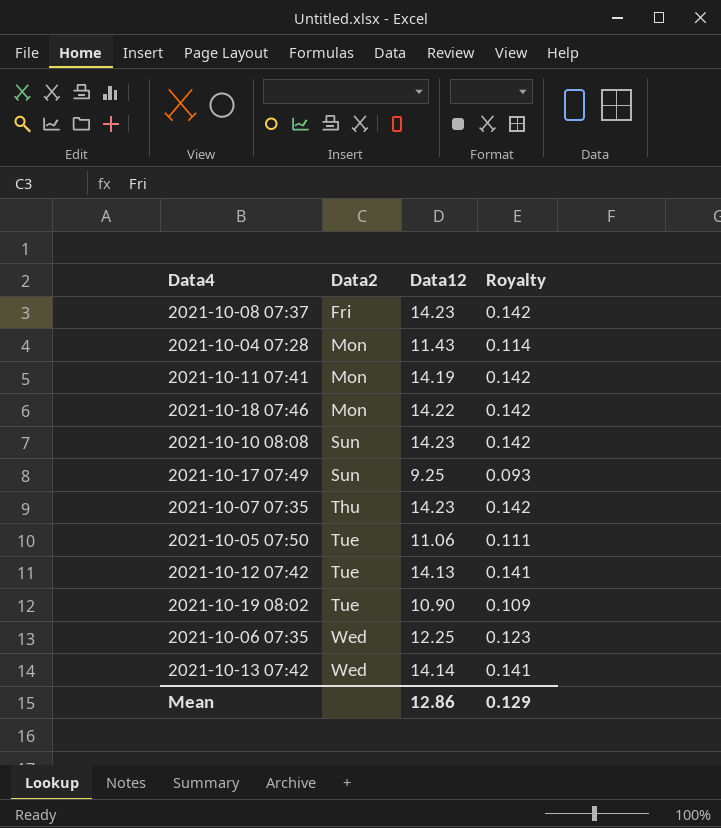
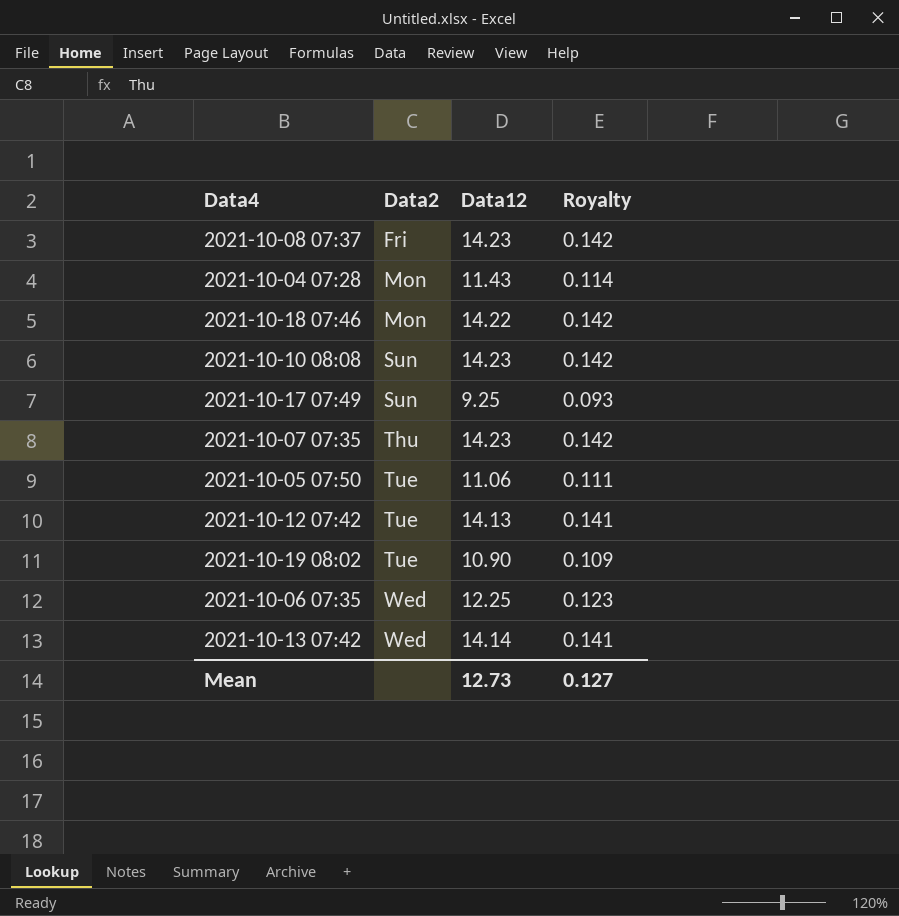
row 2021-10-11 07:41: Mon | 14.19 | 0.142 -> none
Mean | Data12: 12.86 -> 12.73
Mean | Royalty: 0.129 -> 0.127

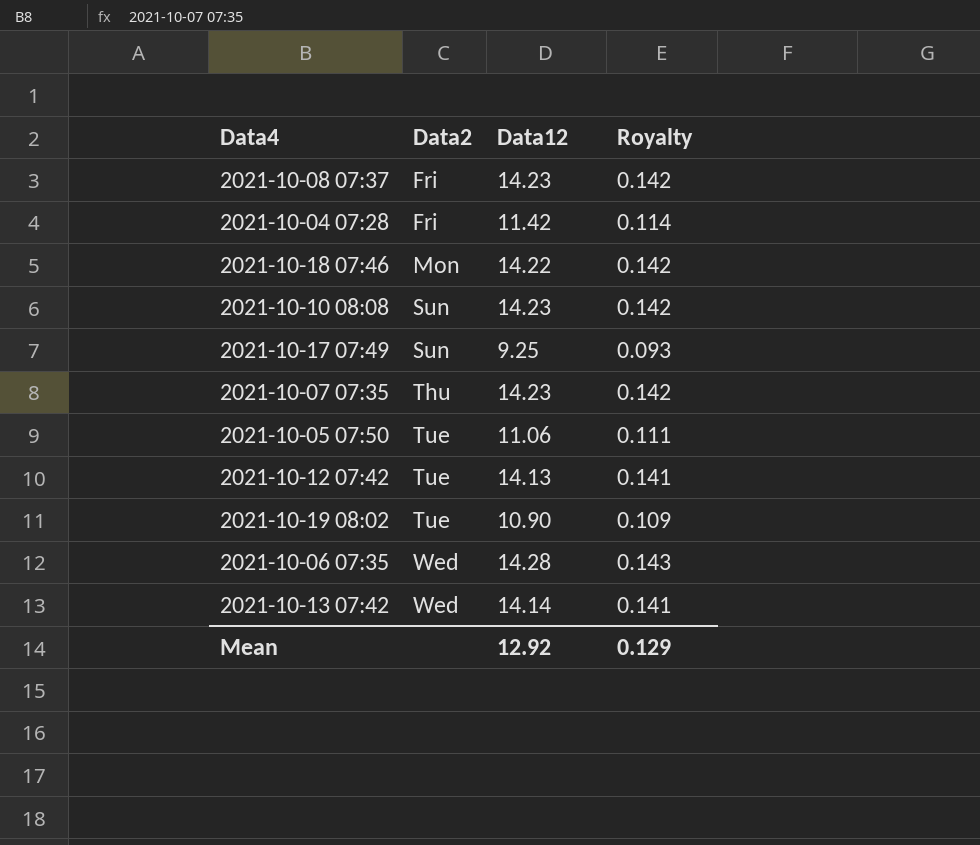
2021-10-04 07:28 | Data2: Mon -> Fri
2021-10-04 07:28 | Data12: 11.43 -> 11.42
2021-10-06 07:35 | Data12: 12.25 -> 14.28
2021-10-06 07:35 | Royalty: 0.123 -> 0.143
Mean | Data12: 12.73 -> 12.92
Mean | Royalty: 0.127 -> 0.129

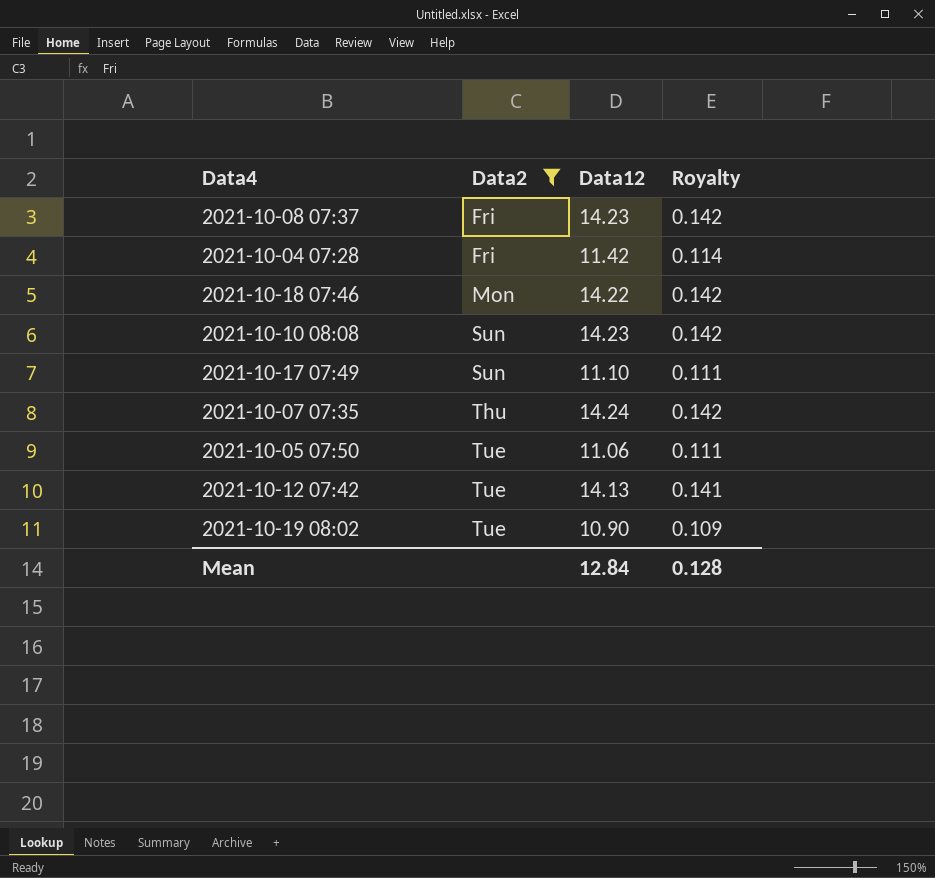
filter: none -> Data2 != Wed
2021-10-17 07:49 | Data12: 9.25 -> 11.10
2021-10-17 07:49 | Royalty: 0.093 -> 0.111
2021-10-07 07:35 | Data12: 14.23 -> 14.24
Mean | Data12: 12.92 -> 12.84
Mean | Royalty: 0.129 -> 0.128

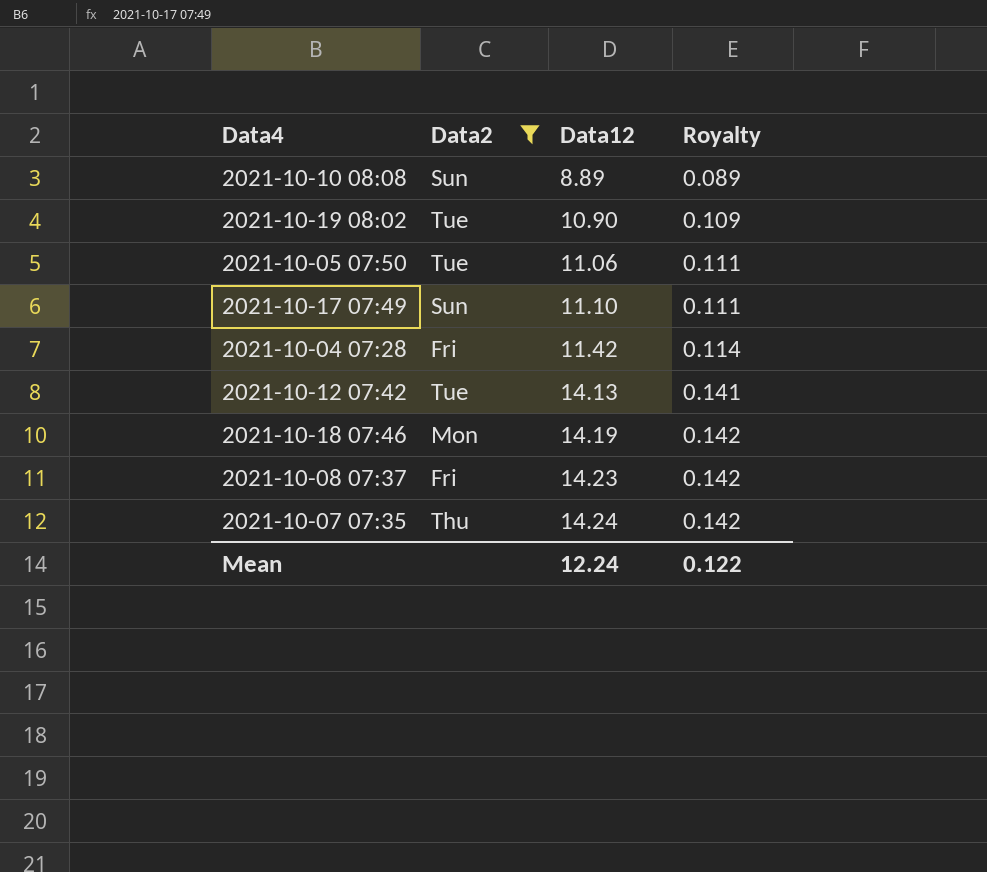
row order: Data2 ascending -> Data12 ascending
2021-10-10 08:08 | Data12: 14.23 -> 8.89
2021-10-10 08:08 | Royalty: 0.142 -> 0.089
2021-10-18 07:46 | Data12: 14.22 -> 14.19
Mean | Data12: 12.84 -> 12.24
Mean | Royalty: 0.128 -> 0.122

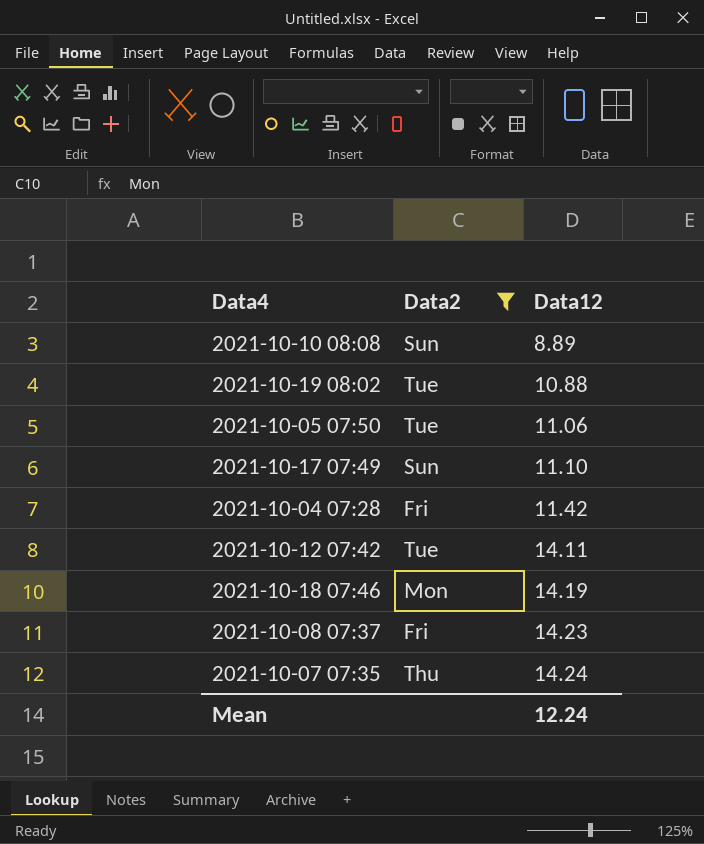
column Royalty | formula: [Data12] * 0.01 -> none
2021-10-19 08:02 | Data12: 10.90 -> 10.88
2021-10-12 07:42 | Data12: 14.13 -> 14.11

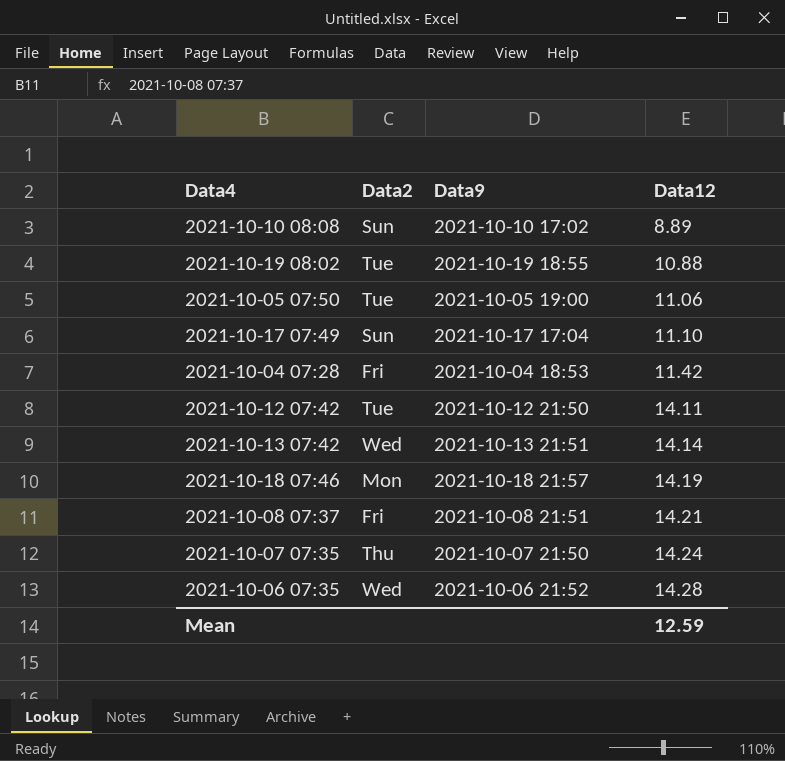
filter: Data2 != Wed -> none
column Data9 | position: none -> 3
2021-10-08 07:37 | Data12: 14.23 -> 14.21
Mean | Data12: 12.24 -> 12.59

